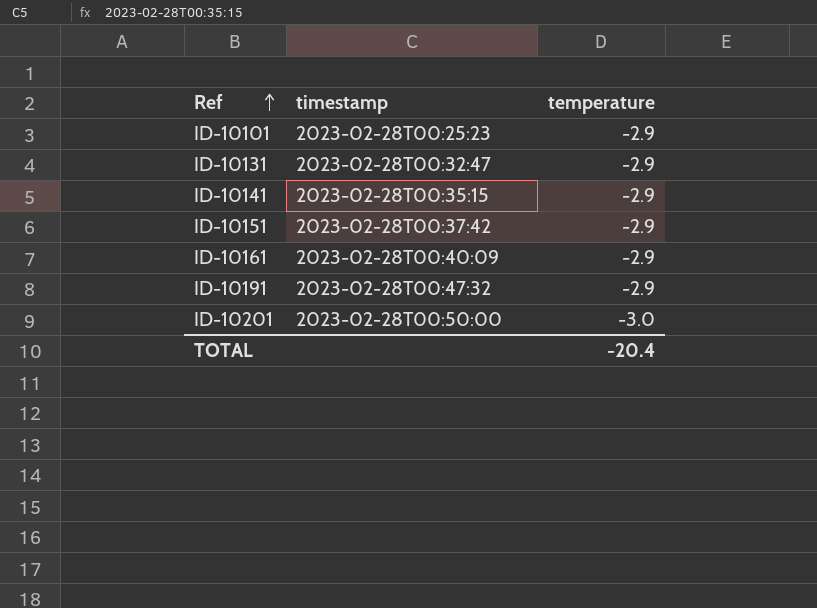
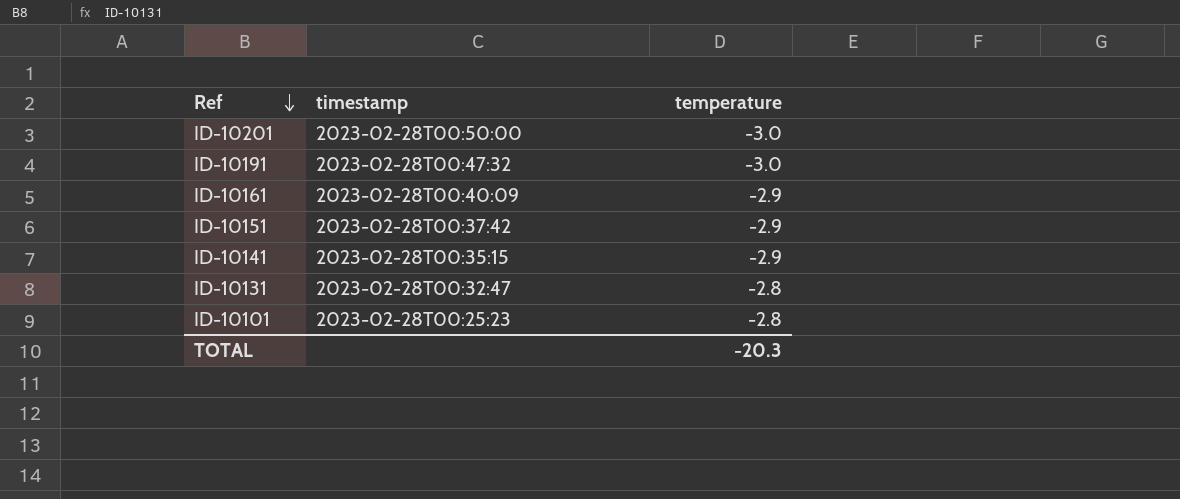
row order: Ref ascending -> Ref descending
ID-10191 | temperature: -2.9 -> -3.0
ID-10131 | temperature: -2.9 -> -2.8
ID-10101 | temperature: -2.9 -> -2.8
TOTAL | temperature: -20.4 -> -20.3

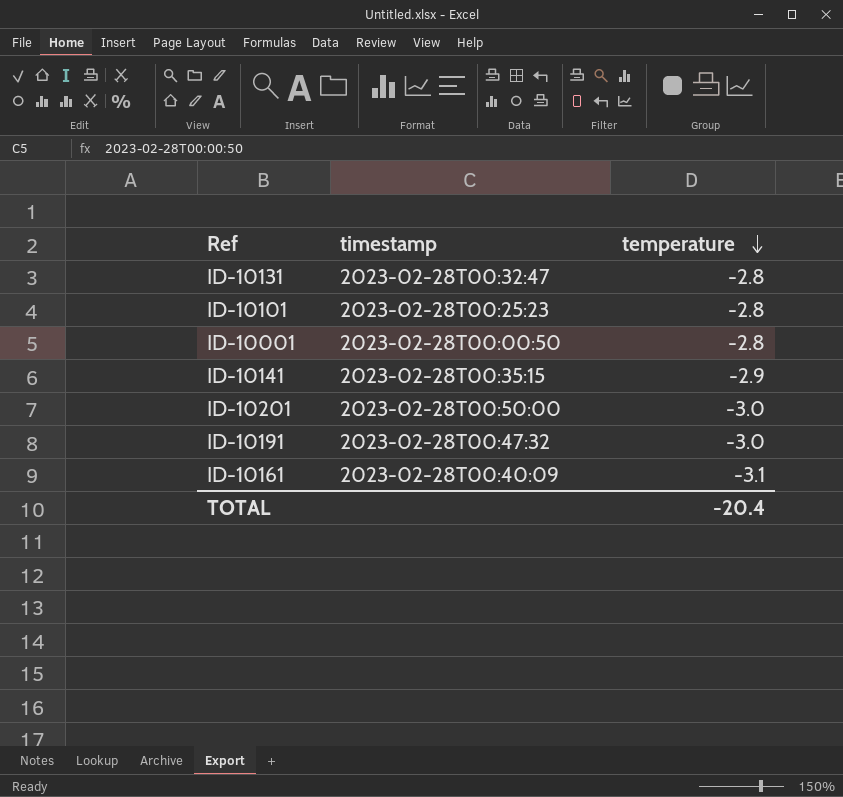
row order: Ref descending -> temperature descending
row ID-10151: 2023-02-28T00:37:42 | -2.9 -> none
row ID-10001: none -> 2023-02-28T00:00:50 | -2.8
ID-10161 | temperature: -2.9 -> -3.1
TOTAL | temperature: -20.3 -> -20.4

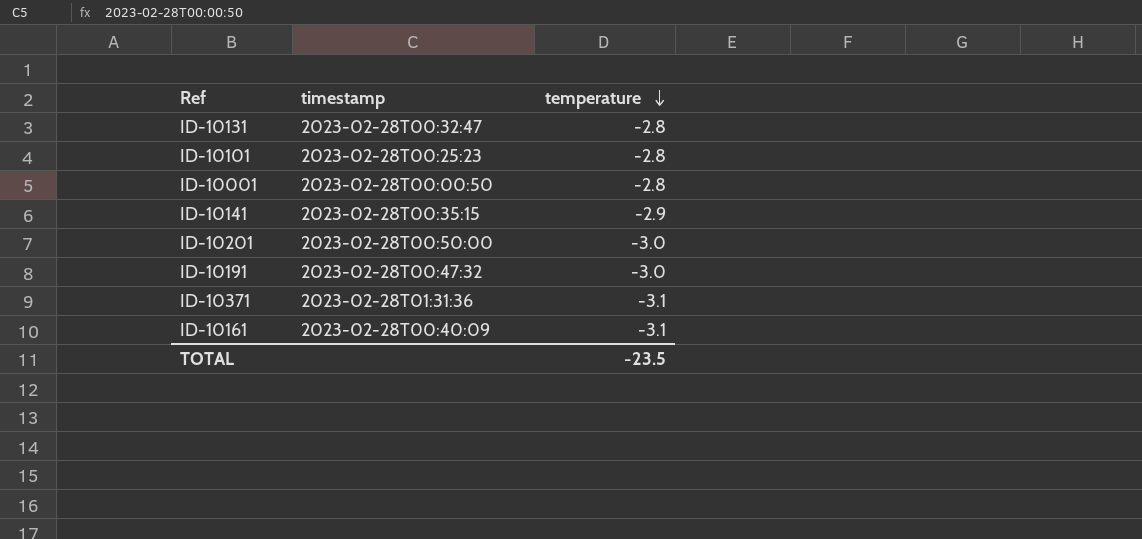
row ID-10371: none -> 2023-02-28T01:31:36 | -3.1
TOTAL | temperature: -20.4 -> -23.5

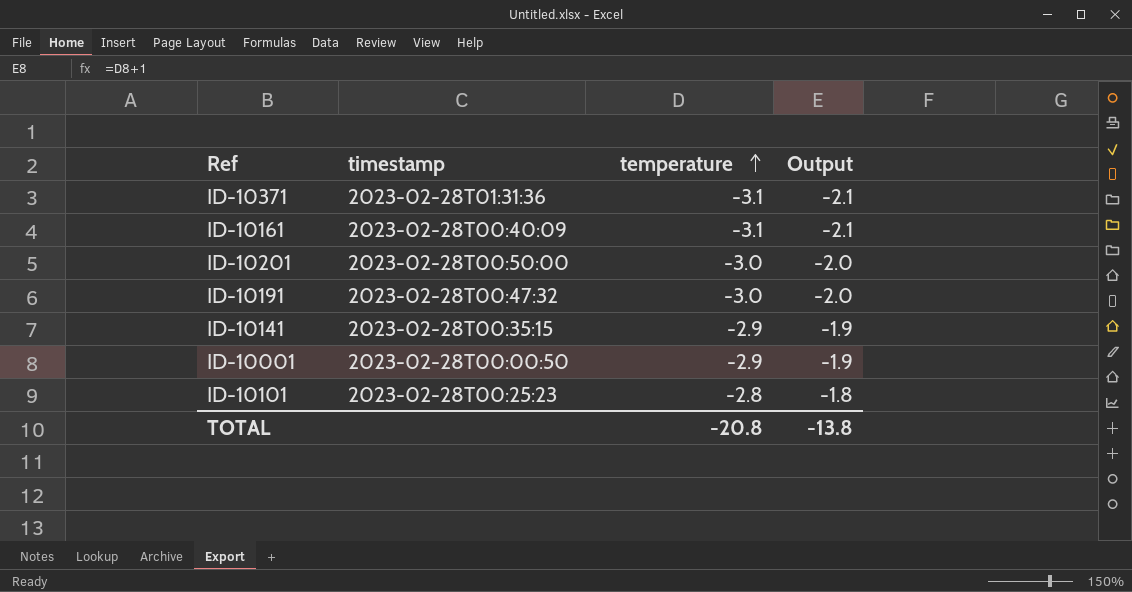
row order: temperature descending -> temperature ascending
column Output | formula: none -> [temperature] + 1
row ID-10131: 2023-02-28T00:32:47 | -2.8 -> none
ID-10001 | temperature: -2.8 -> -2.9
TOTAL | temperature: -23.5 -> -20.8

